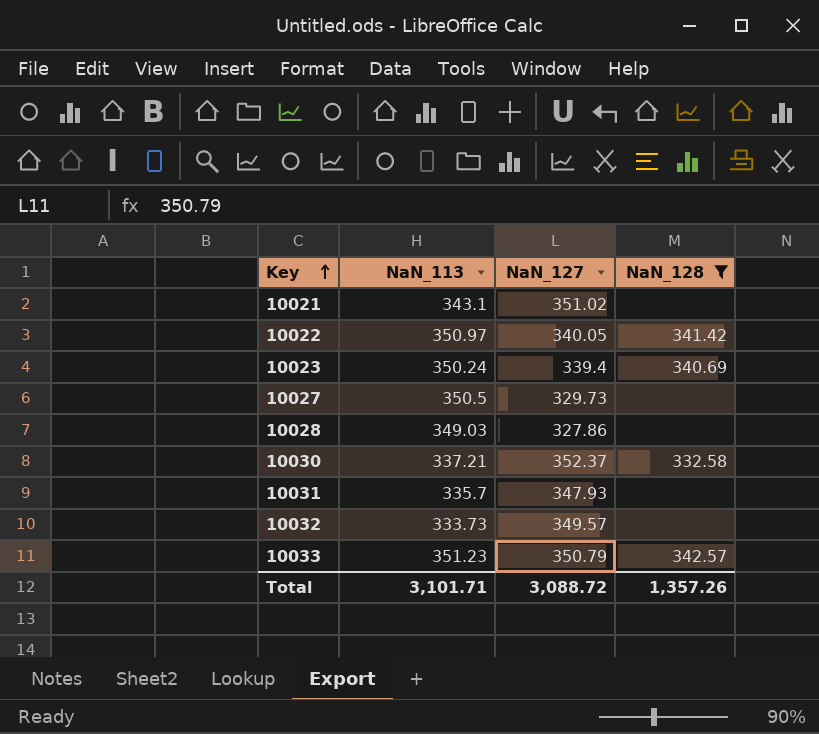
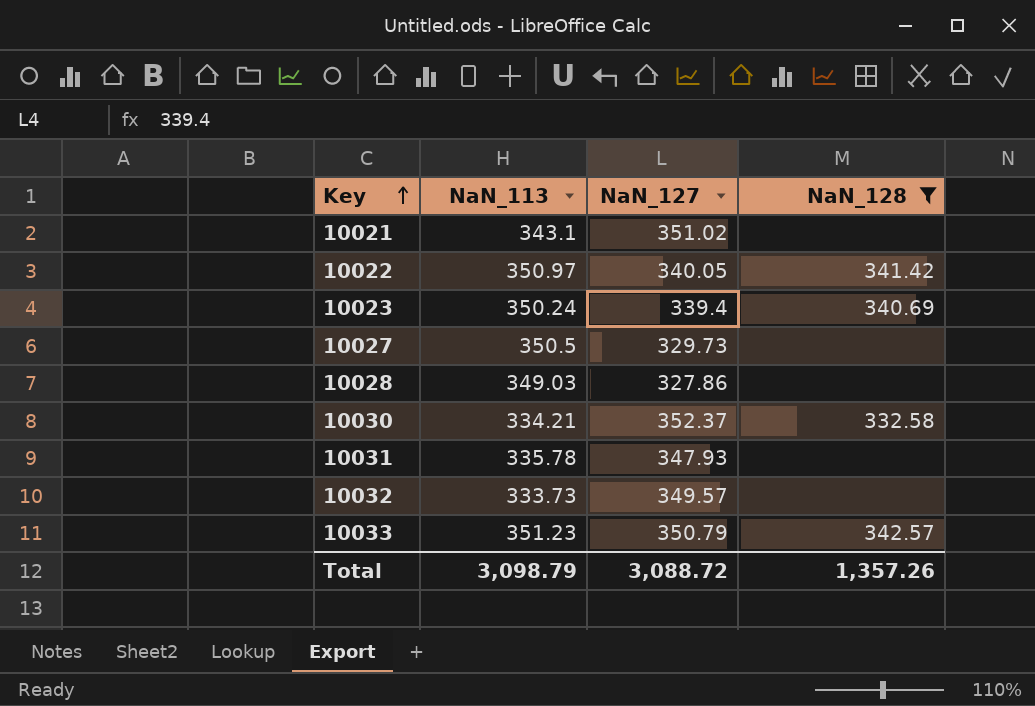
10030 | NaN_113: 337.21 -> 334.21
10031 | NaN_113: 335.7 -> 335.78
Total | NaN_113: 3,101.71 -> 3,098.79

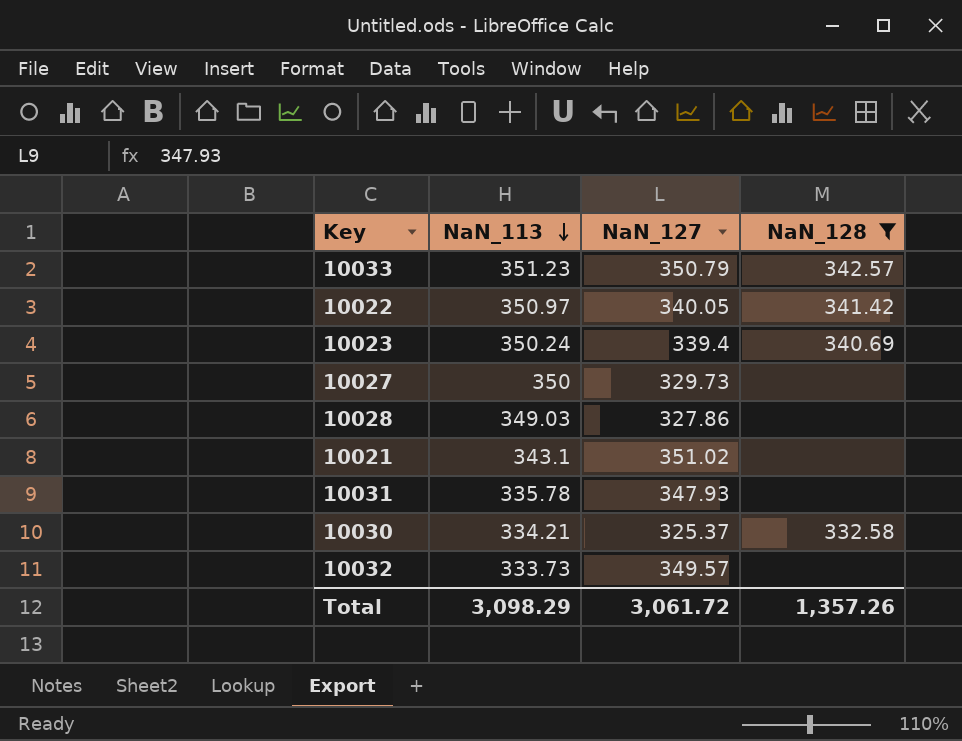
row order: Key ascending -> NaN_113 descending
10027 | NaN_113: 350.5 -> 350
10030 | NaN_127: 352.37 -> 325.37
Total | NaN_113: 3,098.79 -> 3,098.29
Total | NaN_127: 3,088.72 -> 3,061.72

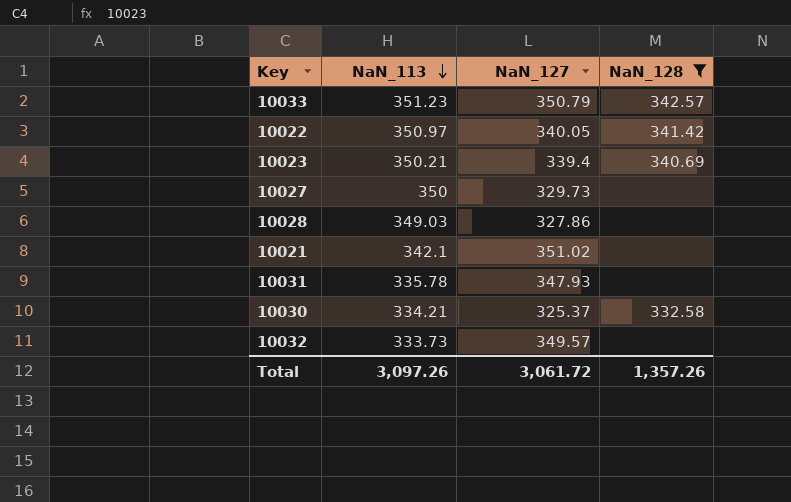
10023 | NaN_113: 350.24 -> 350.21
10021 | NaN_113: 343.1 -> 342.1
Total | NaN_113: 3,098.29 -> 3,097.26

